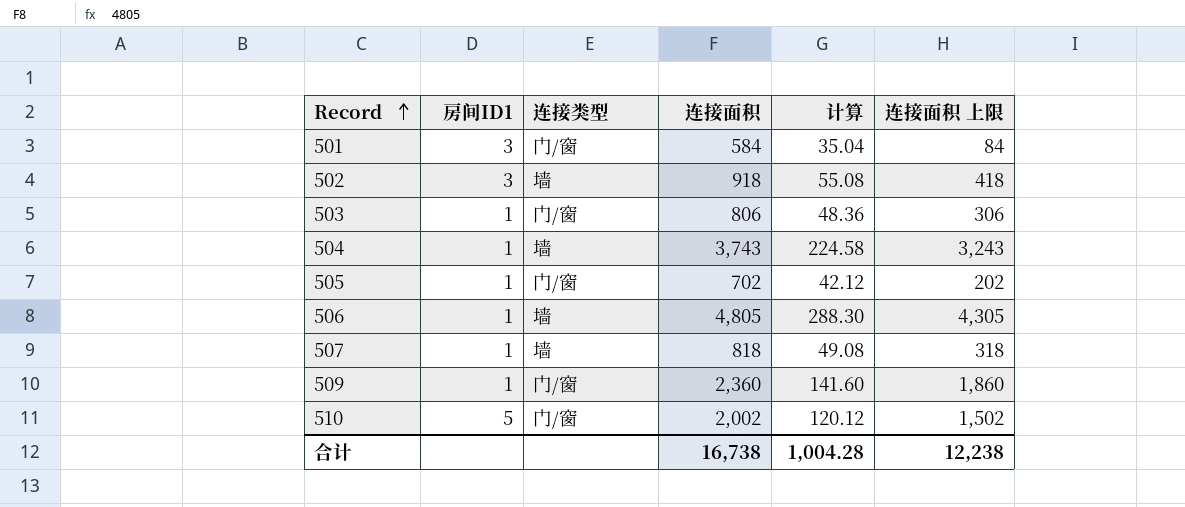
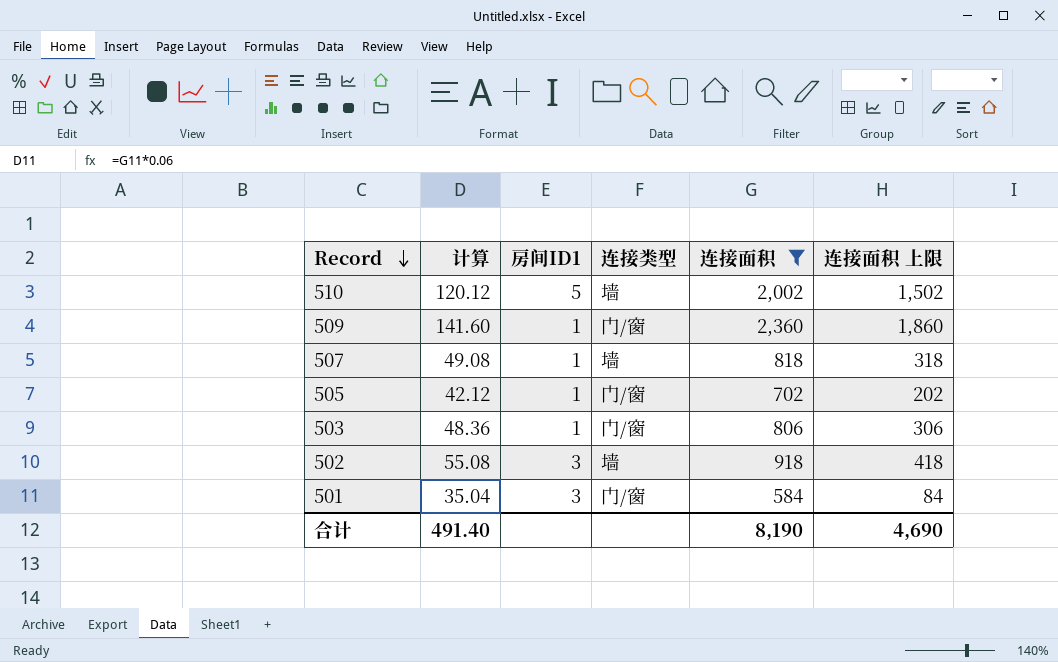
filter: none -> 连接面积 <= 2,360
row order: Record ascending -> Record descending
column 计算 | position: 5 -> 2
510 | 连接类型: 门/窗 -> 墙
合计 | 计算: 1,004.28 -> 491.40
合计 | 连接面积: 16,738 -> 8,190
合计 | 连接面积 上限: 12,238 -> 4,690

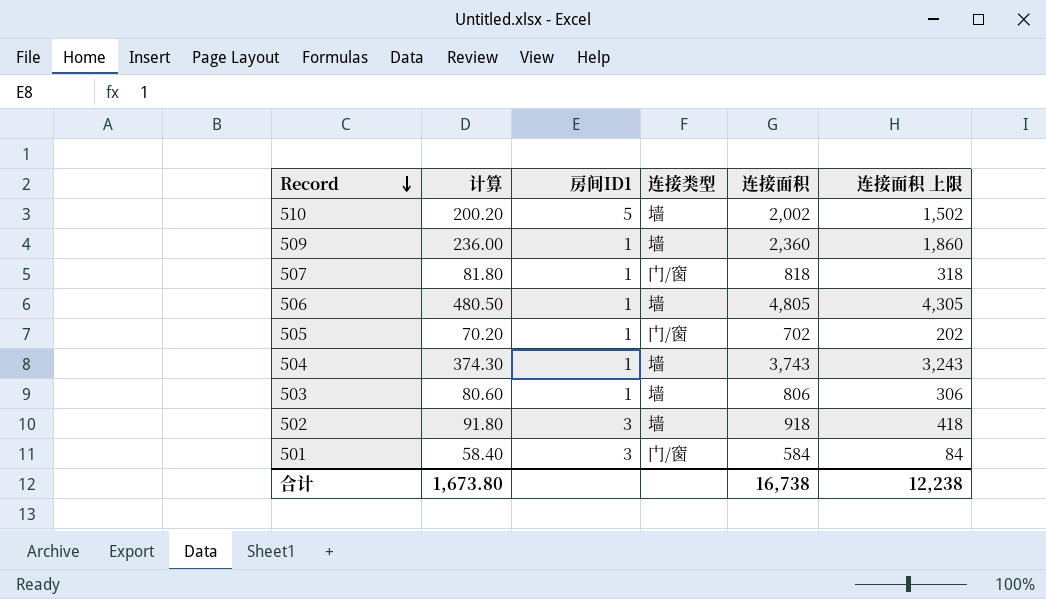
filter: 连接面积 <= 2,360 -> none
column 计算 | formula: [连接面积] * 0.06 -> [连接面积] * 0.1
509 | 连接类型: 门/窗 -> 墙
507 | 连接类型: 墙 -> 门/窗
503 | 连接类型: 门/窗 -> 墙
合计 | 计算: 491.40 -> 1,673.80
合计 | 连接面积: 8,190 -> 16,738
合计 | 连接面积 上限: 4,690 -> 12,238

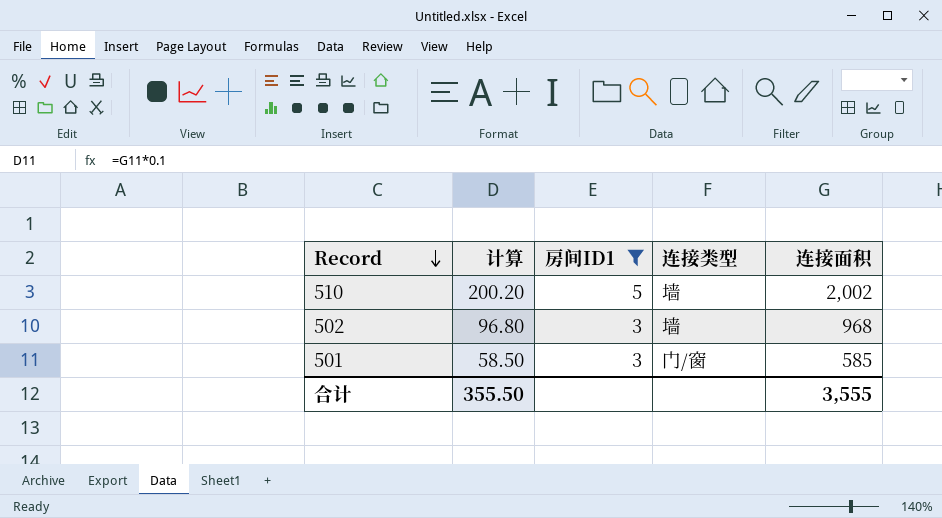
filter: none -> 房间ID1 != 1
column 连接面积 上限 | formula: [连接面积] - 500 -> none
502 | 计算: 91.80 -> 96.80
502 | 连接面积: 918 -> 968
501 | 计算: 58.40 -> 58.50
501 | 连接面积: 584 -> 585
合计 | 计算: 1,673.80 -> 355.50
合计 | 连接面积: 16,738 -> 3,555

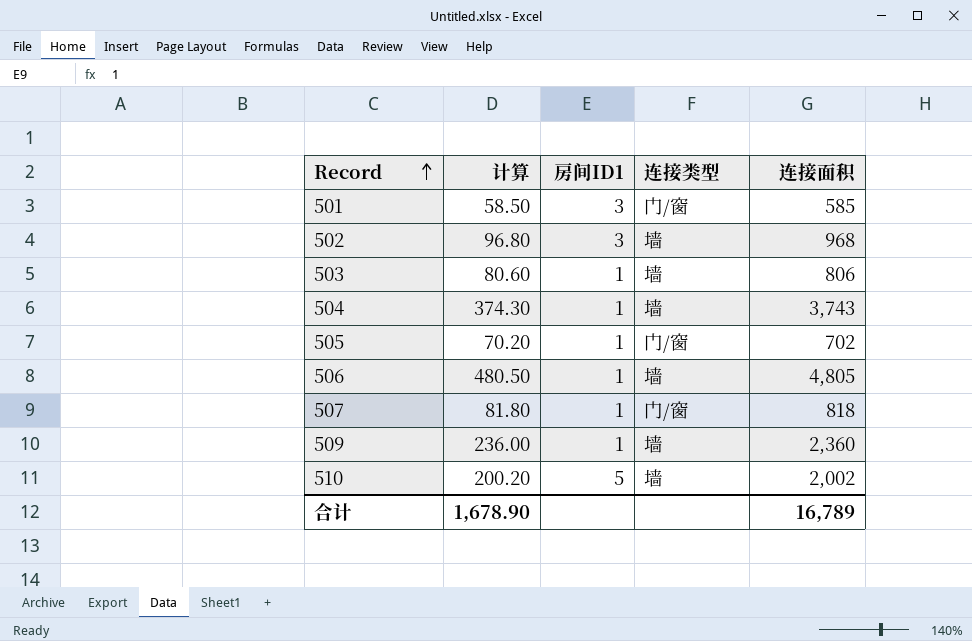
filter: 房间ID1 != 1 -> none
row order: Record descending -> Record ascending
合计 | 计算: 355.50 -> 1,678.90
合计 | 连接面积: 3,555 -> 16,789

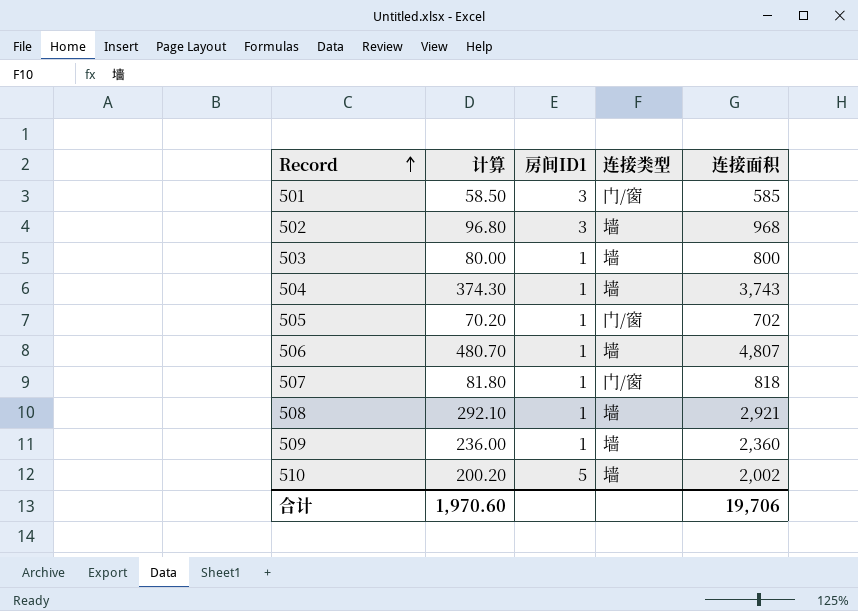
503 | 计算: 80.60 -> 80.00
503 | 连接面积: 806 -> 800
506 | 计算: 480.50 -> 480.70
506 | 连接面积: 4,805 -> 4,807
row 508: none -> 292.10 | 1 | 墙 | 2,921
合计 | 计算: 1,678.90 -> 1,970.60
合计 | 连接面积: 16,789 -> 19,706

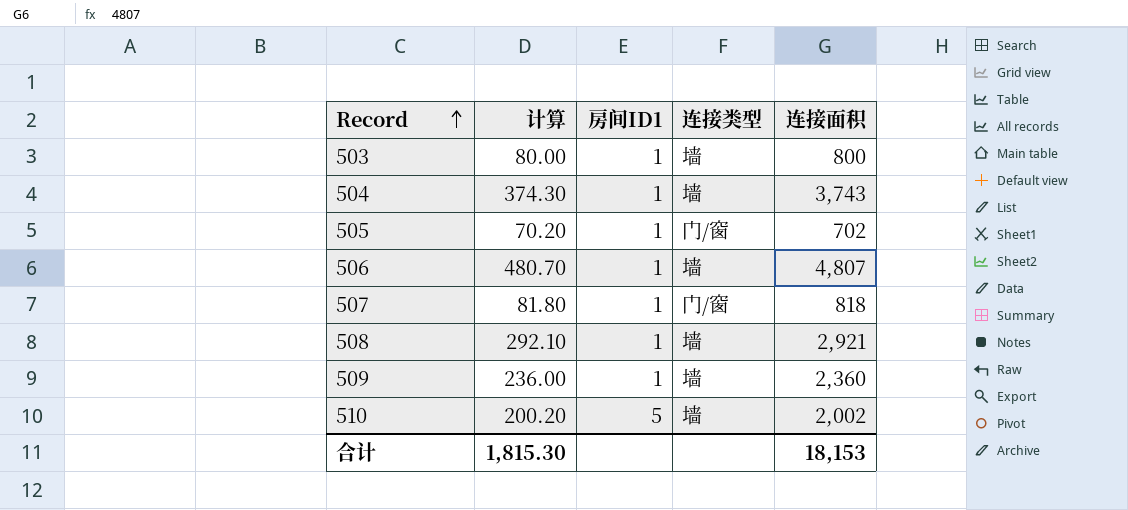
row 501: 58.50 | 3 | 门/窗 | 585 -> none
row 502: 96.80 | 3 | 墙 | 968 -> none
合计 | 计算: 1,970.60 -> 1,815.30
合计 | 连接面积: 19,706 -> 18,153

